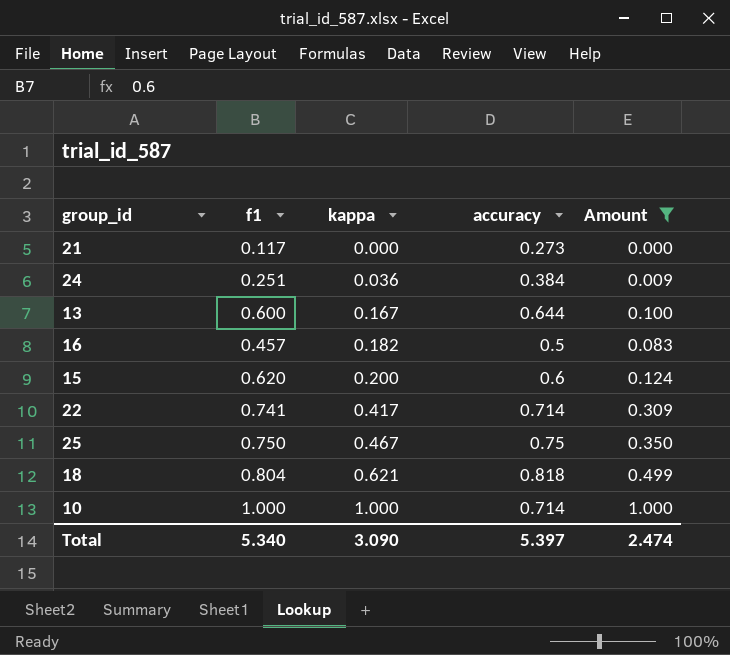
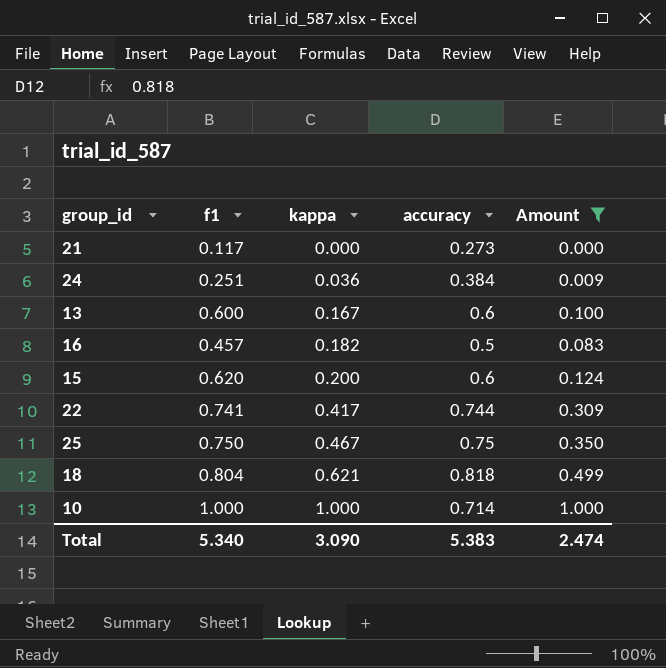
13 | accuracy: 0.644 -> 0.6
22 | accuracy: 0.714 -> 0.744
Total | accuracy: 5.397 -> 5.383

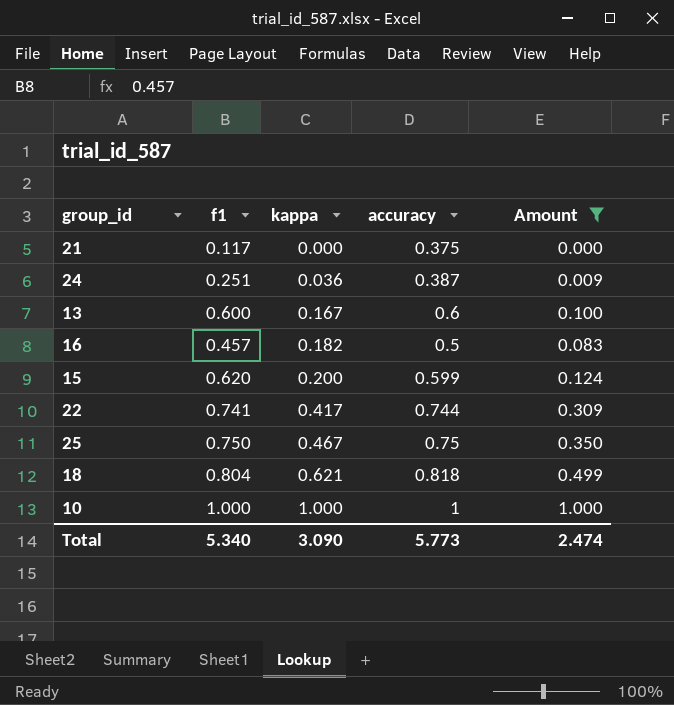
21 | accuracy: 0.273 -> 0.375
24 | accuracy: 0.384 -> 0.387
15 | accuracy: 0.6 -> 0.599
10 | accuracy: 0.714 -> 1
Total | accuracy: 5.383 -> 5.773

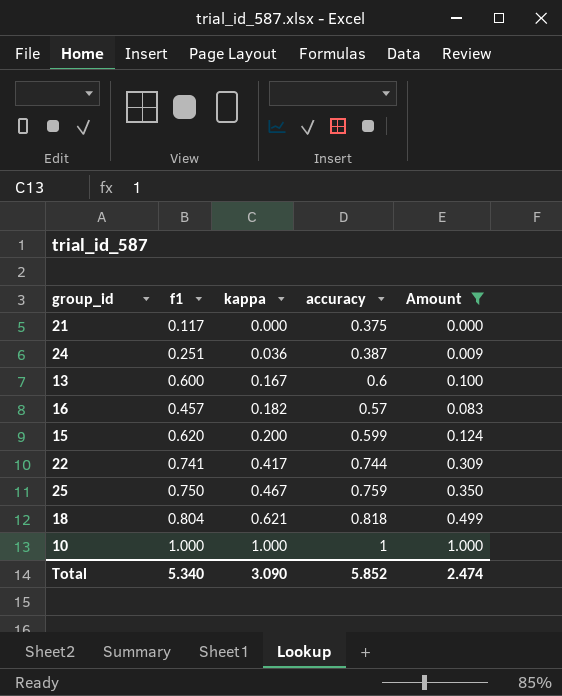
16 | accuracy: 0.5 -> 0.57
25 | accuracy: 0.75 -> 0.759
Total | accuracy: 5.773 -> 5.852

